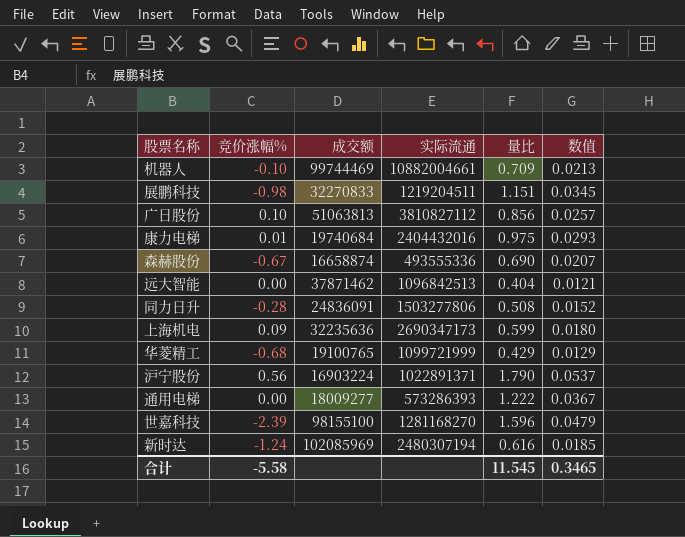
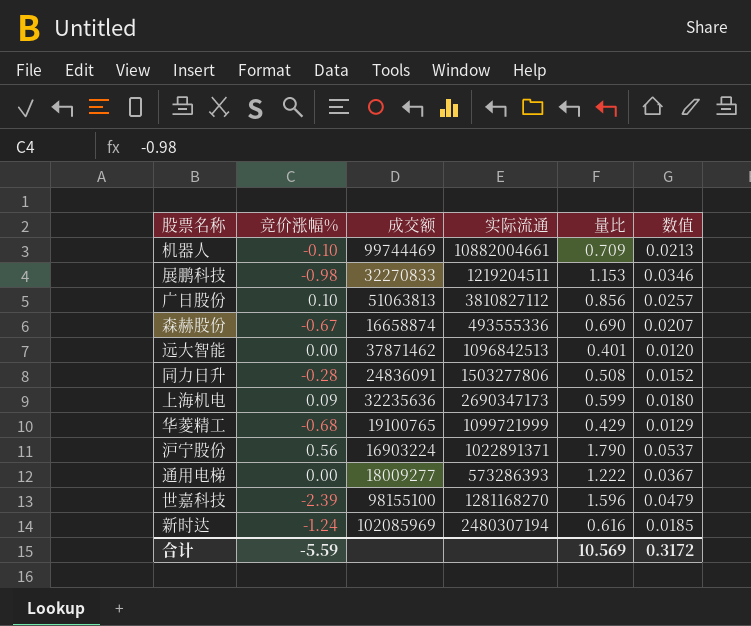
row 康力电梯: 0.01 | 19740684 | 2404432016 | 0.975 | 0.0293 -> none
展鹏科技 | 量比: 1.151 -> 1.153
展鹏科技 | 数值: 0.0345 -> 0.0346
远大智能 | 量比: 0.404 -> 0.401
远大智能 | 数值: 0.0121 -> 0.0120
合计 | 竞价涨幅%: -5.58 -> -5.59
合计 | 量比: 11.545 -> 10.569
合计 | 数值: 0.3465 -> 0.3172

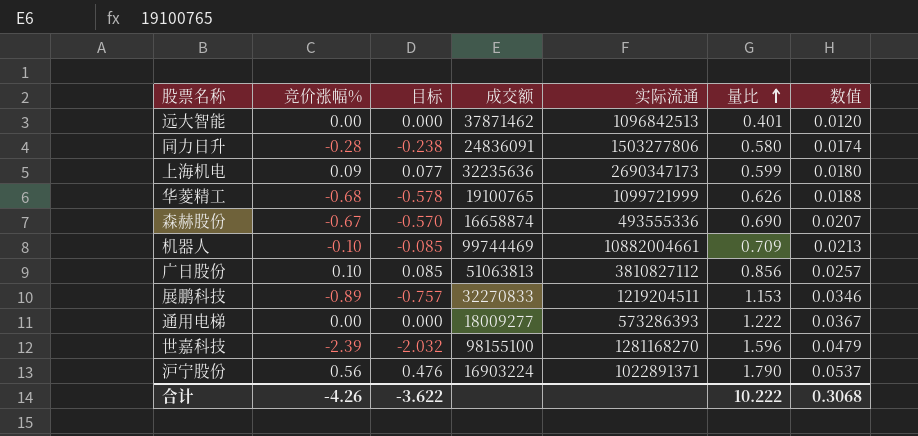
row order: none -> 量比 ascending
column 目标 | formula: none -> [竞价涨幅%] * 0.85
row 新时达: -1.24 | 102085969 | 2480307194 | 0.616 | 0.0185 -> none
同力日升 | 量比: 0.508 -> 0.580
同力日升 | 数值: 0.0152 -> 0.0174
华菱精工 | 量比: 0.429 -> 0.626
华菱精工 | 数值: 0.0129 -> 0.0188
展鹏科技 | 竞价涨幅%: -0.98 -> -0.89
合计 | 竞价涨幅%: -5.59 -> -4.26
合计 | 量比: 10.569 -> 10.222
合计 | 数值: 0.3172 -> 0.3068

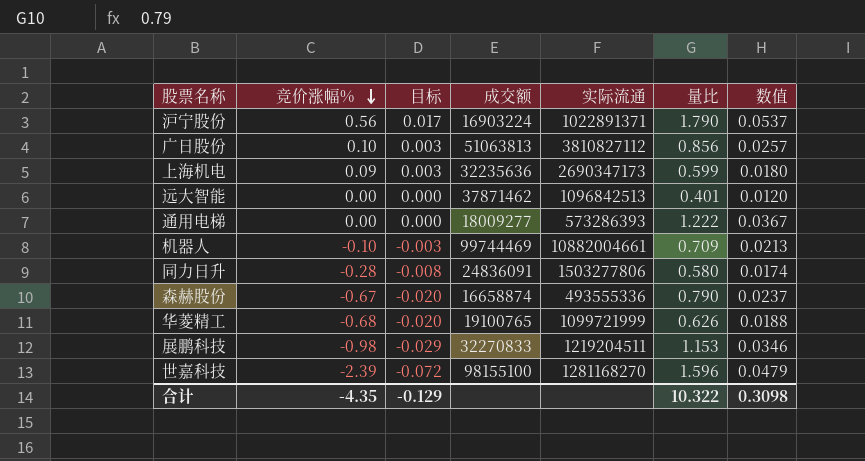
row order: 量比 ascending -> 竞价涨幅% descending
column 目标 | formula: [竞价涨幅%] * 0.85 -> [竞价涨幅%] * 0.03
森赫股份 | 量比: 0.690 -> 0.790
森赫股份 | 数值: 0.0207 -> 0.0237
展鹏科技 | 竞价涨幅%: -0.89 -> -0.98
合计 | 竞价涨幅%: -4.26 -> -4.35
合计 | 目标: -3.622 -> -0.129
合计 | 量比: 10.222 -> 10.322
合计 | 数值: 0.3068 -> 0.3098

